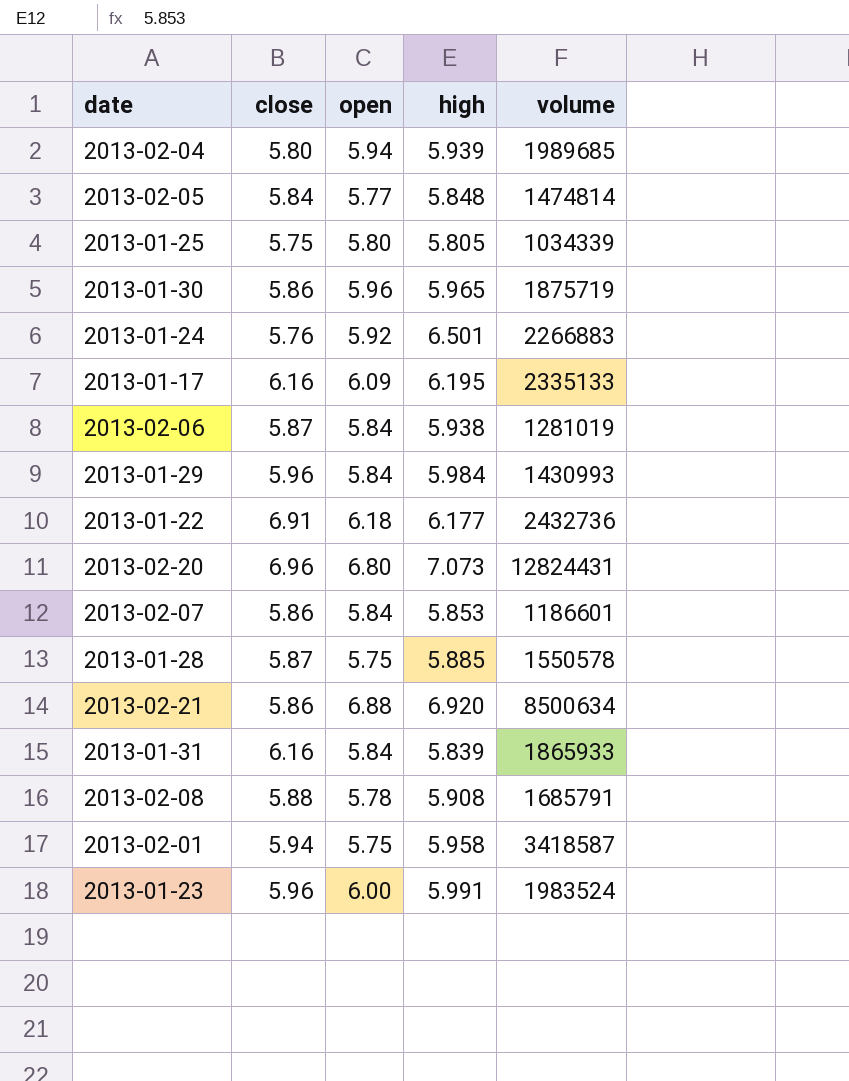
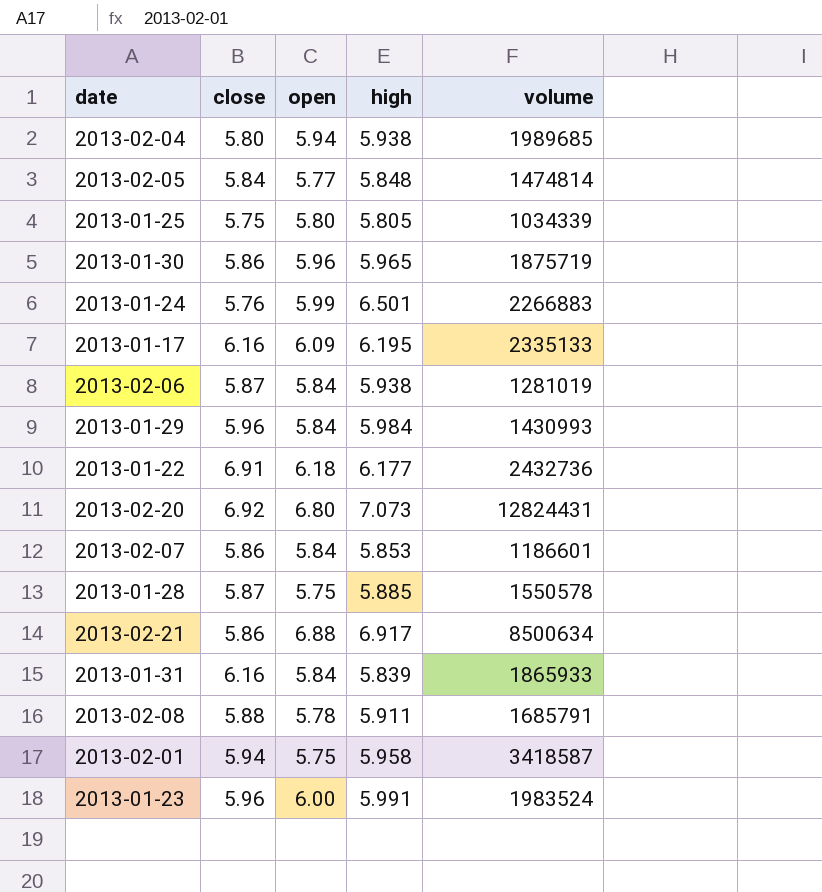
2013-02-04 | high: 5.939 -> 5.938
2013-01-24 | open: 5.92 -> 5.99
2013-02-20 | close: 6.96 -> 6.92
2013-02-21 | high: 6.920 -> 6.917
2013-02-08 | high: 5.908 -> 5.911

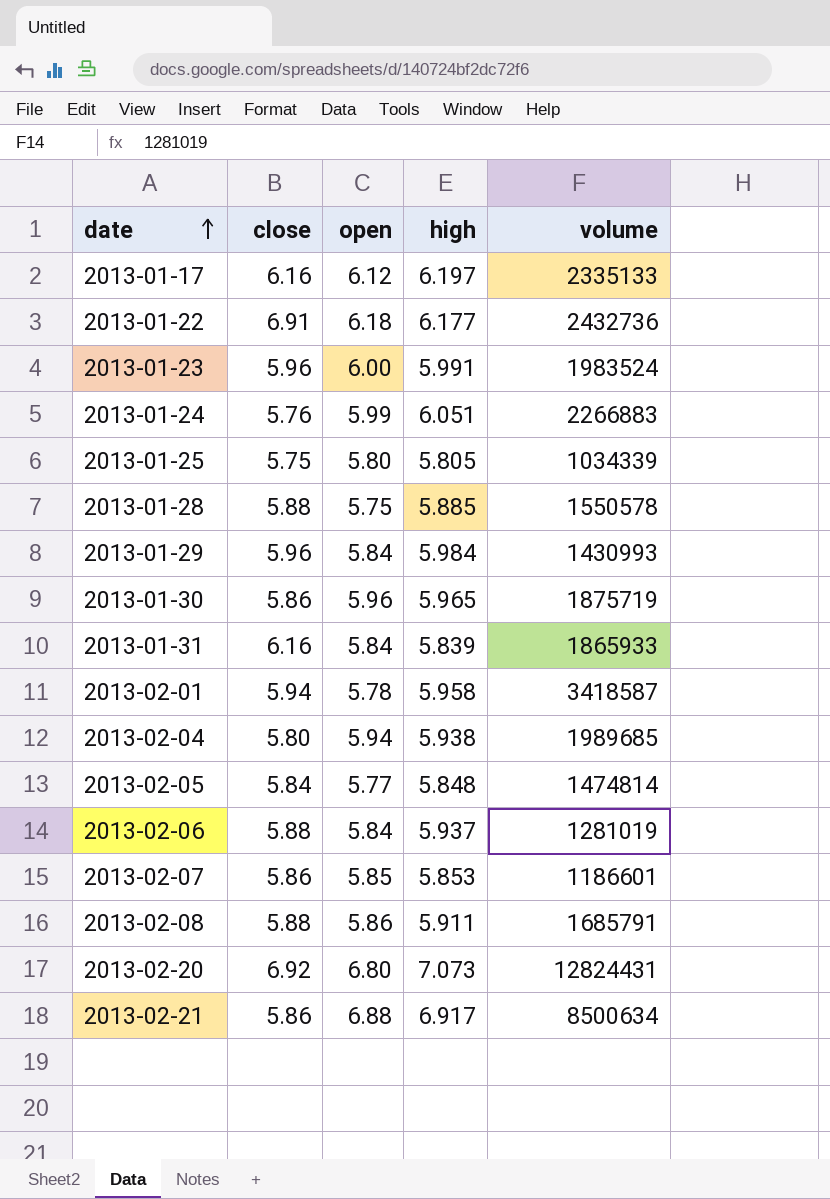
row order: none -> date ascending
2013-01-17 | open: 6.09 -> 6.12
2013-01-17 | high: 6.195 -> 6.197
2013-01-24 | high: 6.501 -> 6.051
2013-01-28 | close: 5.87 -> 5.88
2013-02-01 | open: 5.75 -> 5.78
2013-02-06 | close: 5.87 -> 5.88
2013-02-06 | high: 5.938 -> 5.937
2013-02-07 | open: 5.84 -> 5.85
2013-02-08 | open: 5.78 -> 5.86

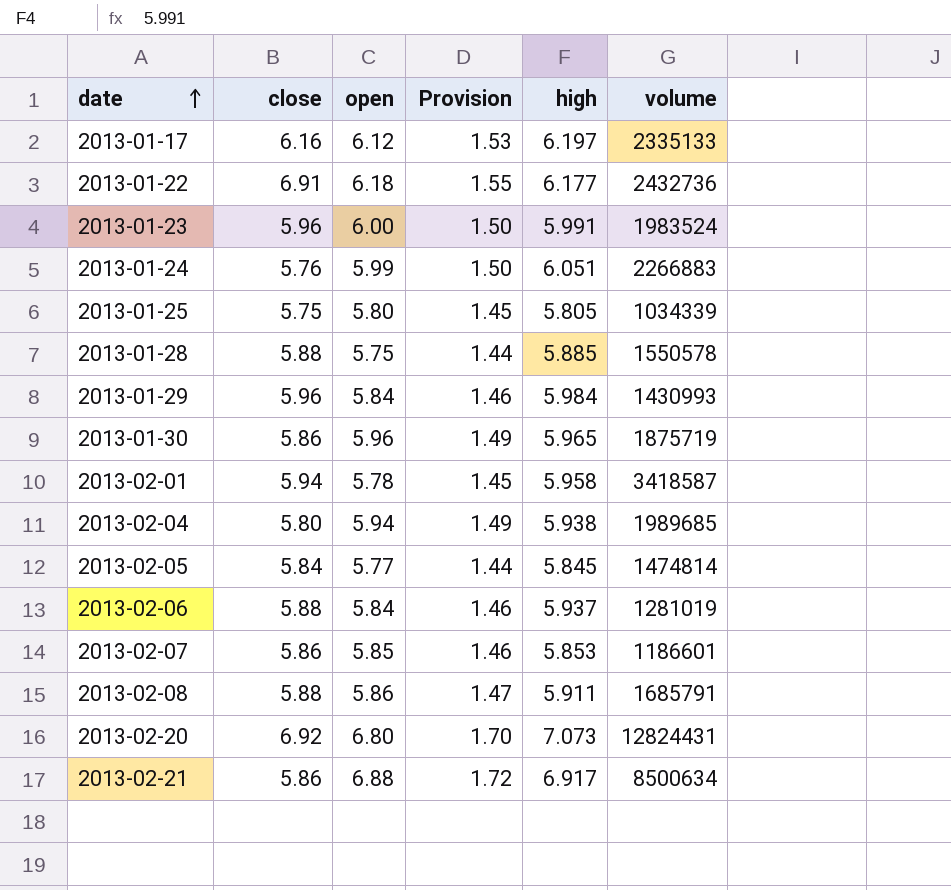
column Provision | formula: none -> [open] * 0.25
row 2013-01-31: 6.16 | 5.84 | 5.839 | 1865933 -> none
2013-02-05 | high: 5.848 -> 5.845

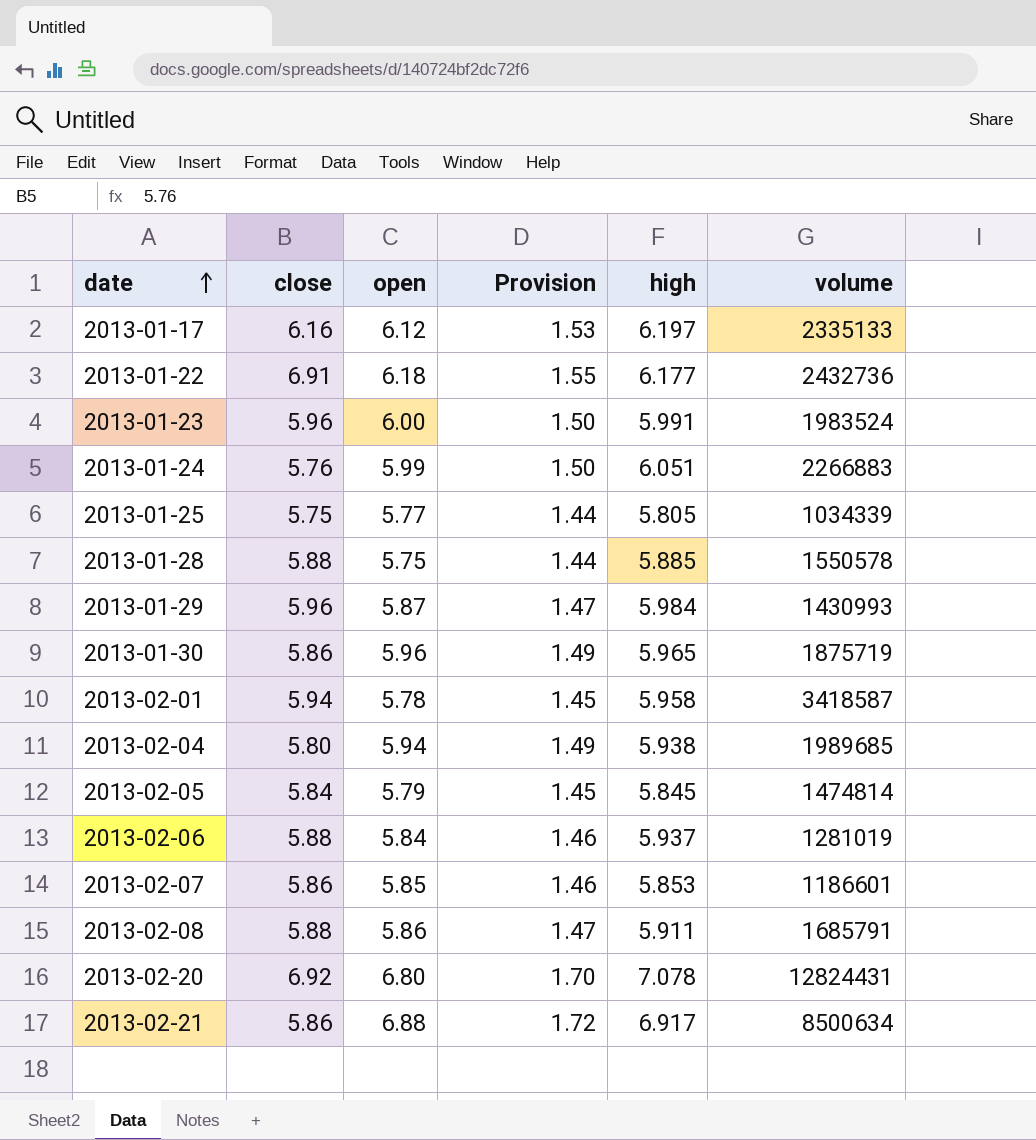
2013-01-25 | open: 5.80 -> 5.77
2013-01-25 | Provision: 1.45 -> 1.44
2013-01-29 | open: 5.84 -> 5.87
2013-01-29 | Provision: 1.46 -> 1.47
2013-02-05 | open: 5.77 -> 5.79
2013-02-05 | Provision: 1.44 -> 1.45
2013-02-20 | high: 7.073 -> 7.078

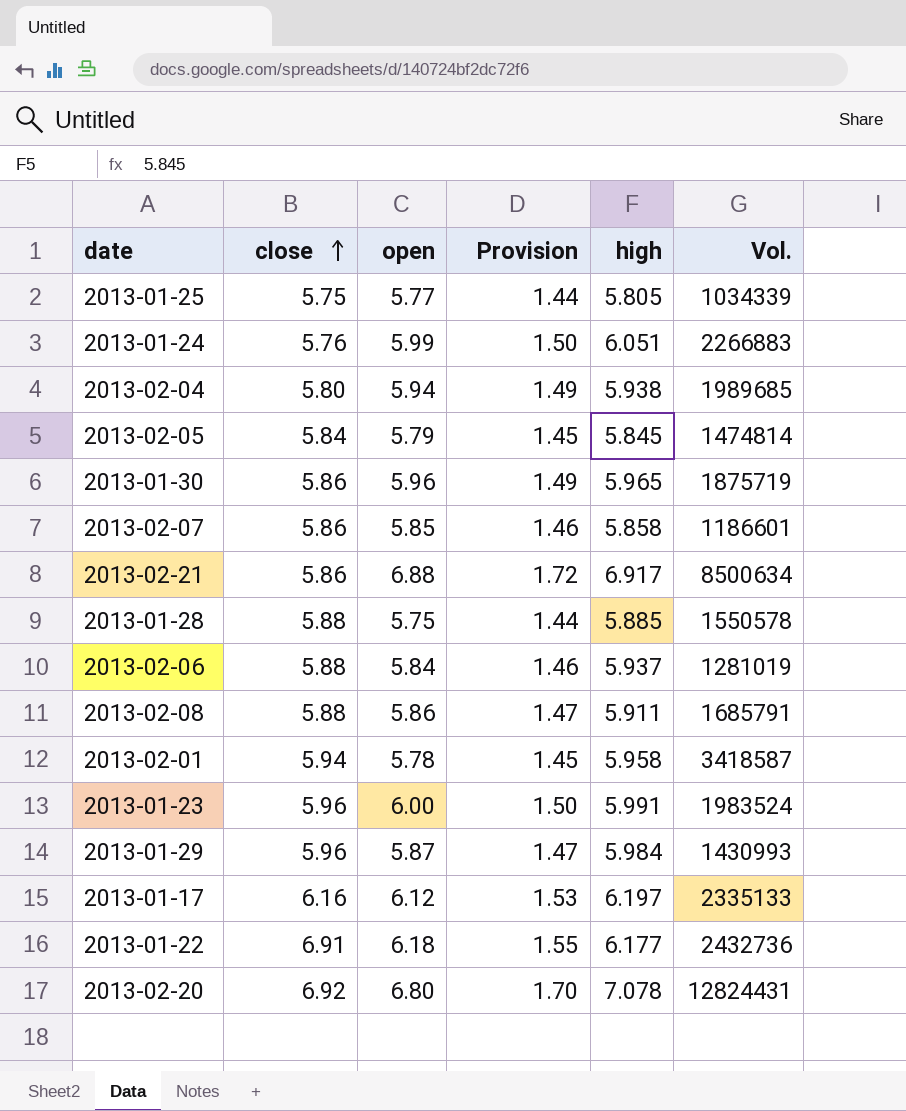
row order: date ascending -> close ascending
column name: volume -> Vol.
2013-02-07 | high: 5.853 -> 5.858

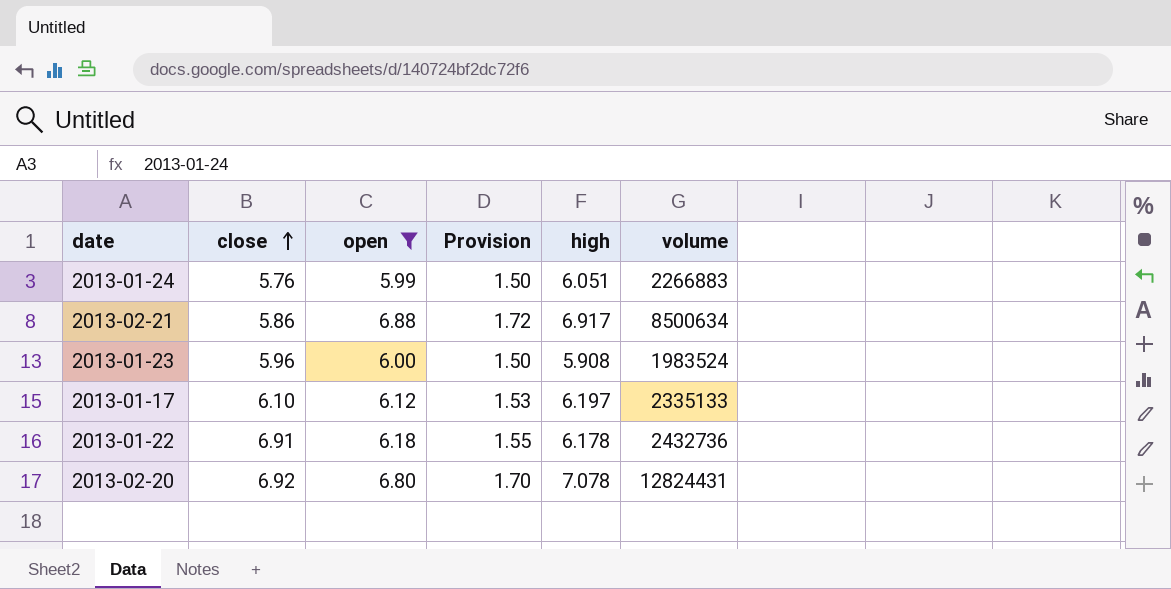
filter: none -> open >= 5.99
column name: Vol. -> volume
2013-01-23 | high: 5.991 -> 5.908
2013-01-17 | close: 6.16 -> 6.10
2013-01-22 | high: 6.177 -> 6.178

